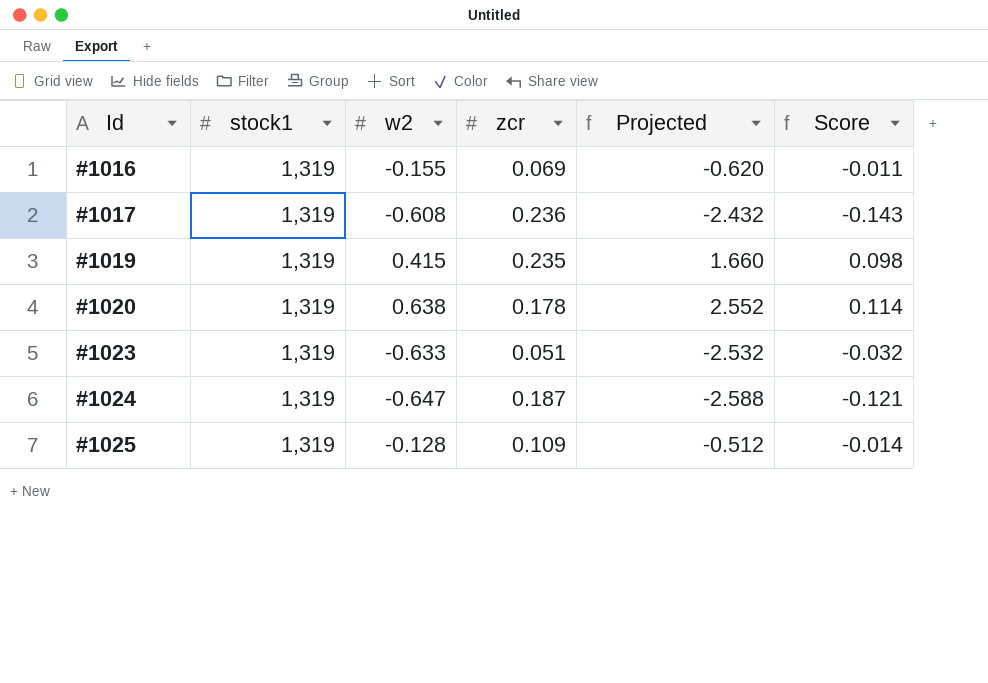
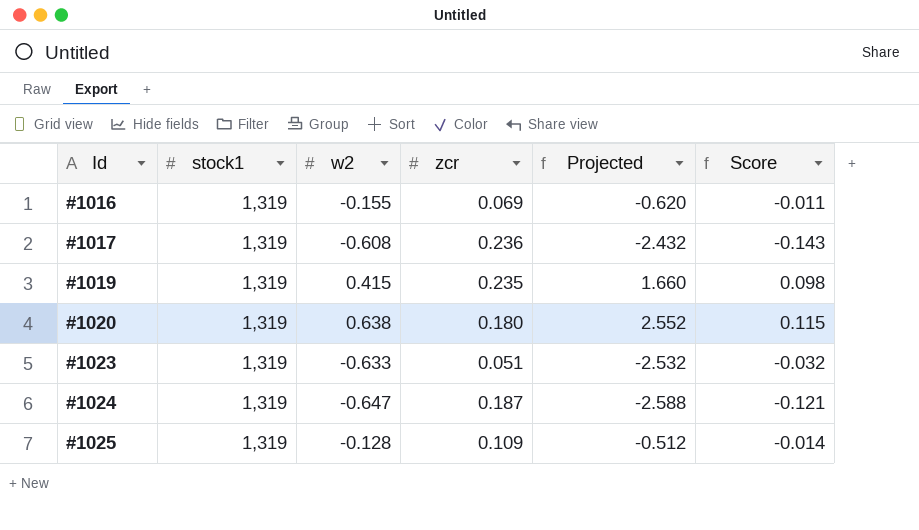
#1020 | zcr: 0.178 -> 0.180
#1020 | Score: 0.114 -> 0.115

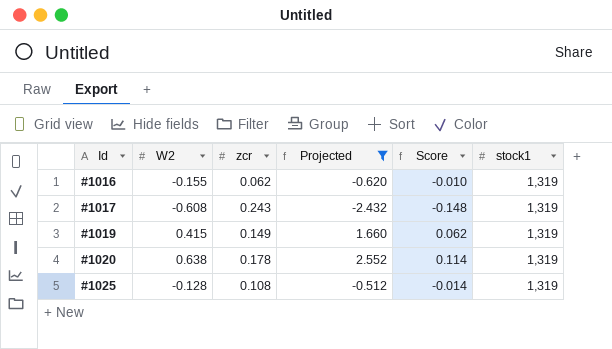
filter: none -> Projected >= -2.432
column name: w2 -> W2
column stock1 | position: 2 -> 6
#1016 | zcr: 0.069 -> 0.062
#1016 | Score: -0.011 -> -0.010
#1017 | zcr: 0.236 -> 0.243
#1017 | Score: -0.143 -> -0.148
#1019 | zcr: 0.235 -> 0.149
#1019 | Score: 0.098 -> 0.062
#1020 | zcr: 0.180 -> 0.178
#1020 | Score: 0.115 -> 0.114
#1025 | zcr: 0.109 -> 0.108

